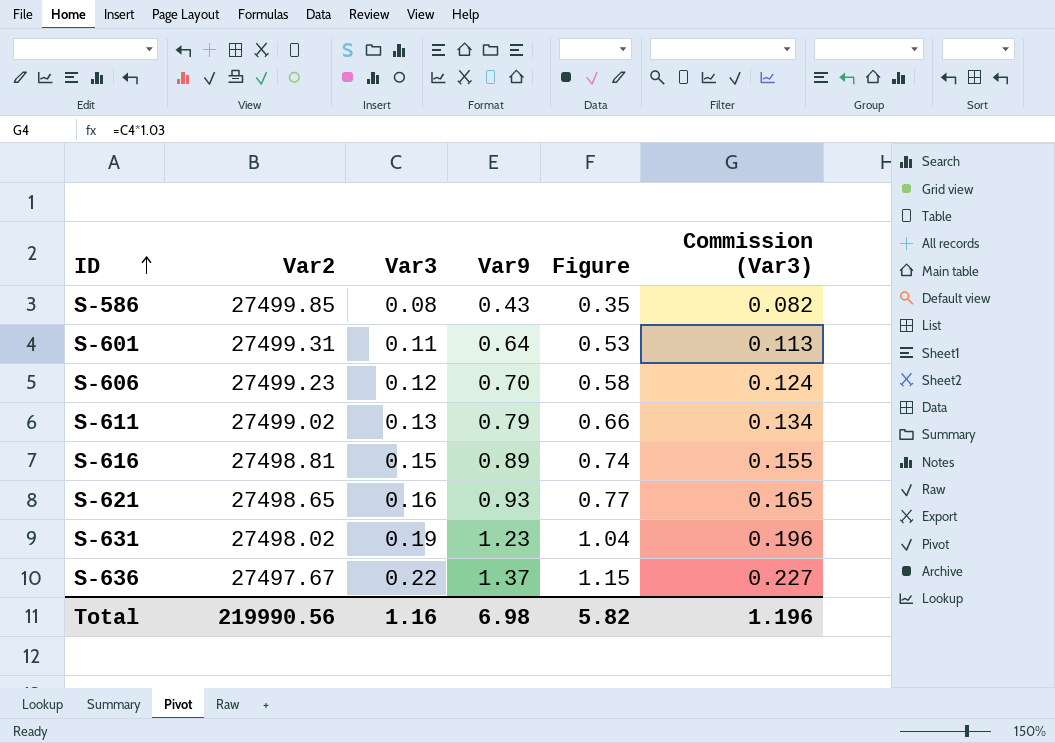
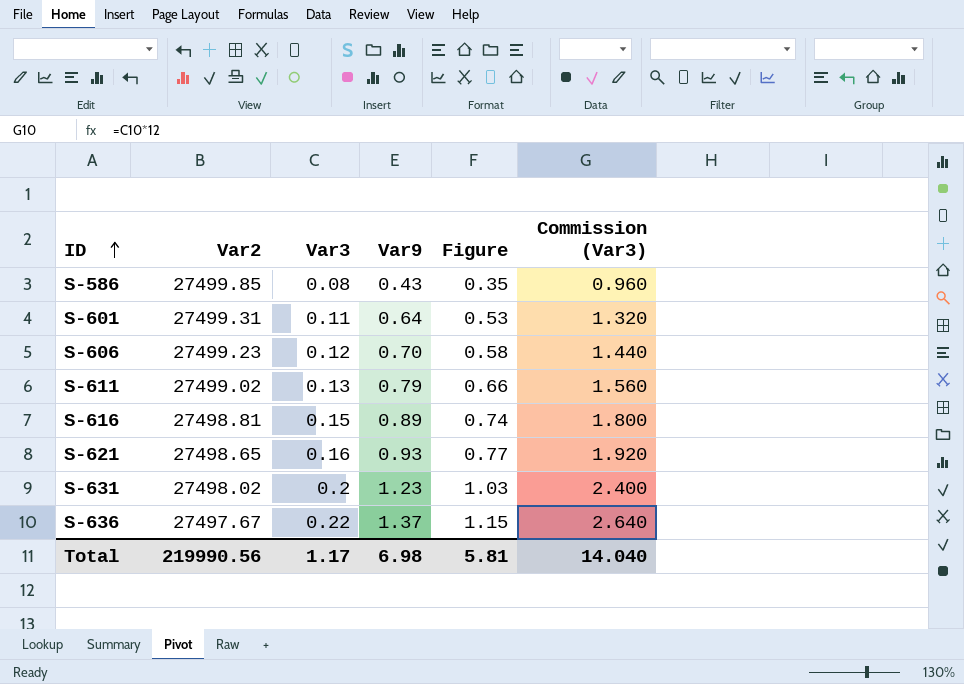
column Commission (Var3) | formula: [Var3] * 1.03 -> [Var3] * 12
S-631 | Var3: 0.19 -> 0.2
S-631 | Figure: 1.04 -> 1.03
Total | Var3: 1.16 -> 1.17
Total | Figure: 5.82 -> 5.81
Total | Commission (Var3): 1.196 -> 14.040

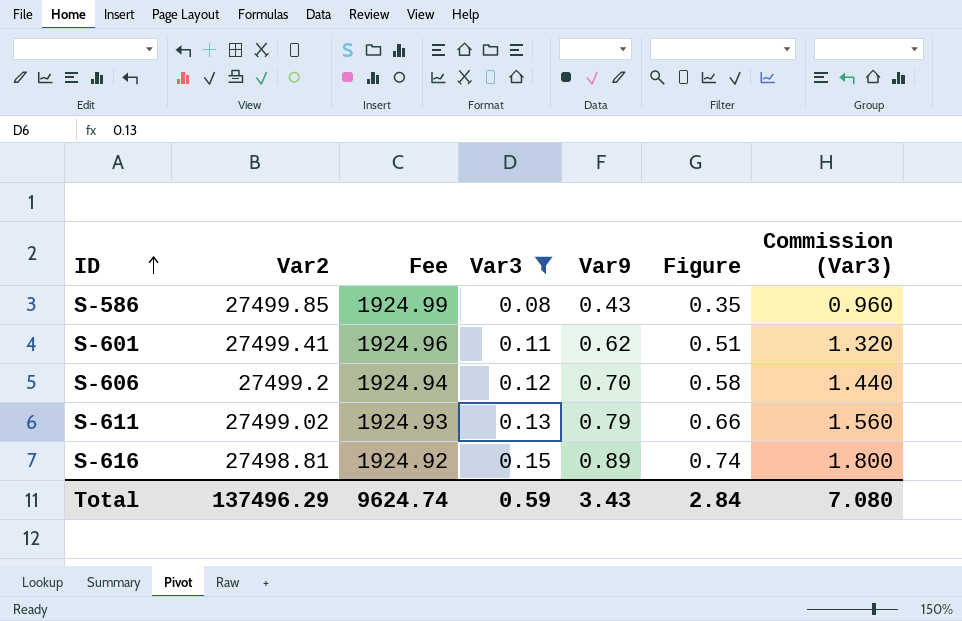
filter: none -> Var3 <= 0.15
column Fee | formula: none -> [Var2] * 0.07
S-601 | Var2: 27499.31 -> 27499.41
S-601 | Var9: 0.64 -> 0.62
S-601 | Figure: 0.53 -> 0.51
S-606 | Var2: 27499.23 -> 27499.2
Total | Var2: 219990.56 -> 137496.29
Total | Var3: 1.17 -> 0.59
Total | Var9: 6.98 -> 3.43
Total | Figure: 5.81 -> 2.84
Total | Commission (Var3): 14.040 -> 7.080

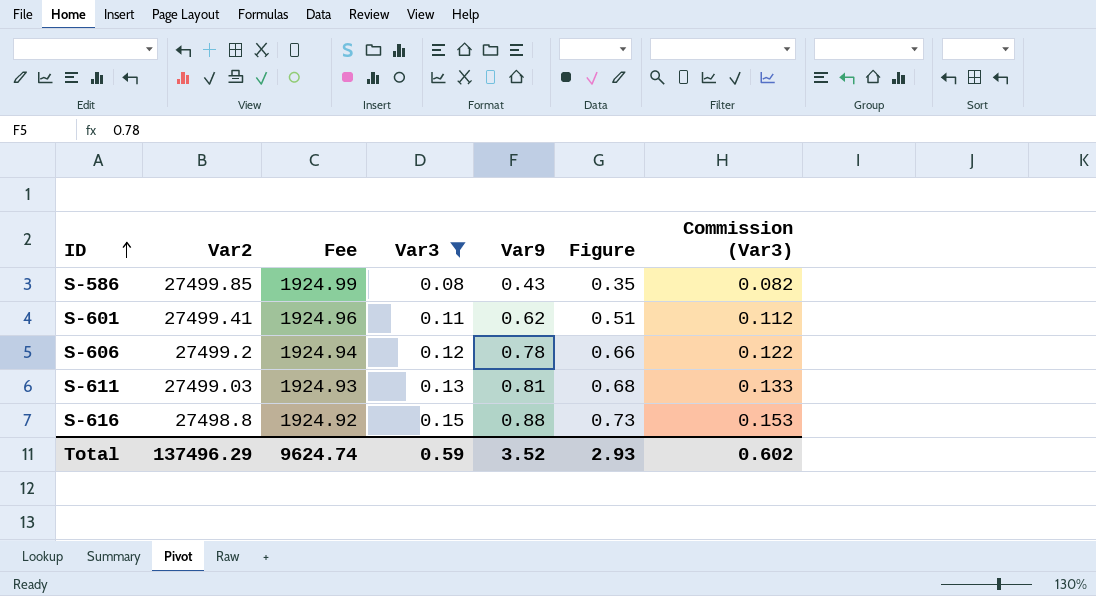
column Commission (Var3) | formula: [Var3] * 12 -> [Var3] * 1.02
S-606 | Var9: 0.70 -> 0.78
S-606 | Figure: 0.58 -> 0.66
S-611 | Var2: 27499.02 -> 27499.03
S-611 | Var9: 0.79 -> 0.81
S-611 | Figure: 0.66 -> 0.68
S-616 | Var2: 27498.81 -> 27498.8
S-616 | Var9: 0.89 -> 0.88
S-616 | Figure: 0.74 -> 0.73
Total | Var9: 3.43 -> 3.52
Total | Figure: 2.84 -> 2.93
Total | Commission (Var3): 7.080 -> 0.602

